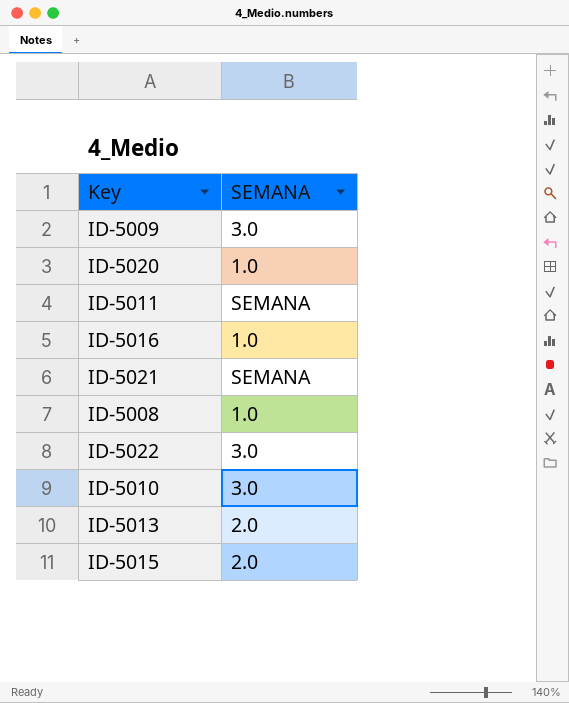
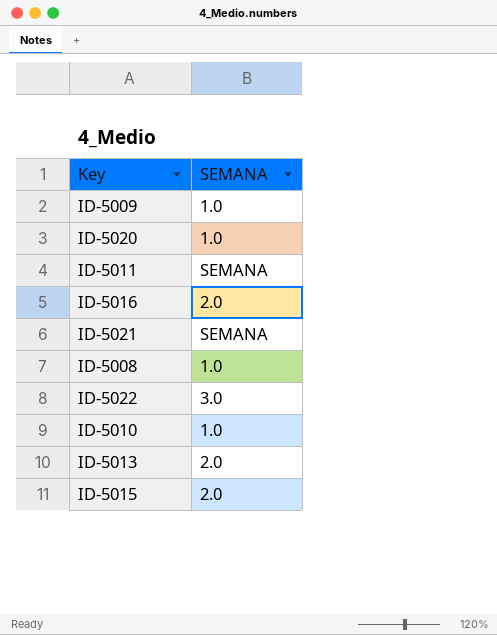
ID-5009 | SEMANA: 3.0 -> 1.0
ID-5016 | SEMANA: 1.0 -> 2.0
ID-5010 | SEMANA: 3.0 -> 1.0

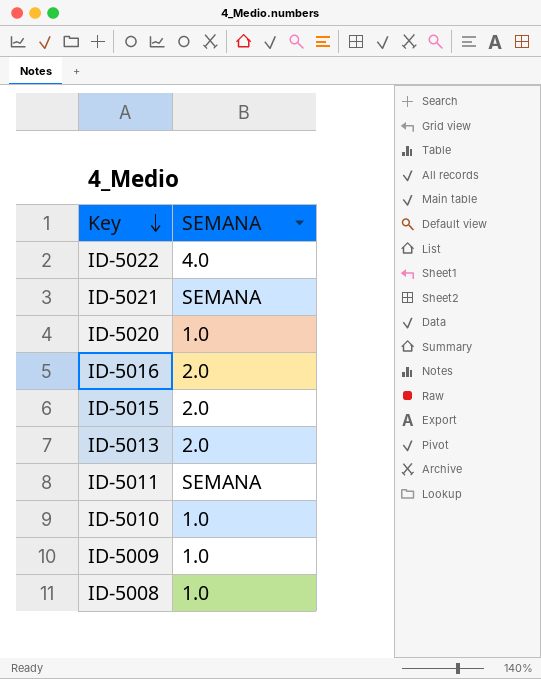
row order: none -> Key descending
ID-5022 | SEMANA: 3.0 -> 4.0

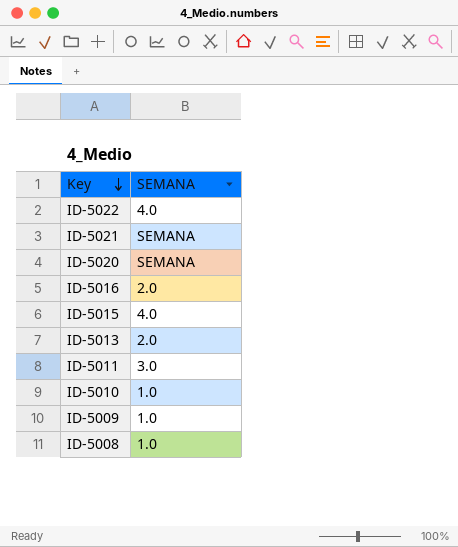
ID-5020 | SEMANA: 1.0 -> SEMANA
ID-5015 | SEMANA: 2.0 -> 4.0
ID-5011 | SEMANA: SEMANA -> 3.0

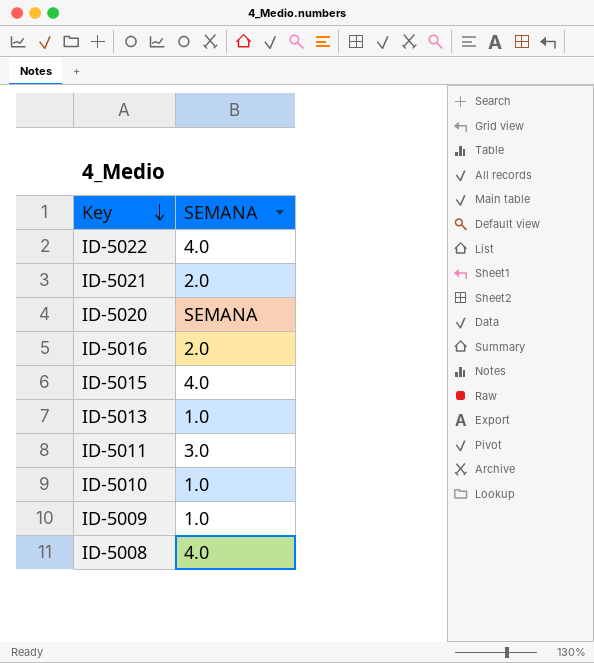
ID-5021 | SEMANA: SEMANA -> 2.0
ID-5013 | SEMANA: 2.0 -> 1.0
ID-5008 | SEMANA: 1.0 -> 4.0

